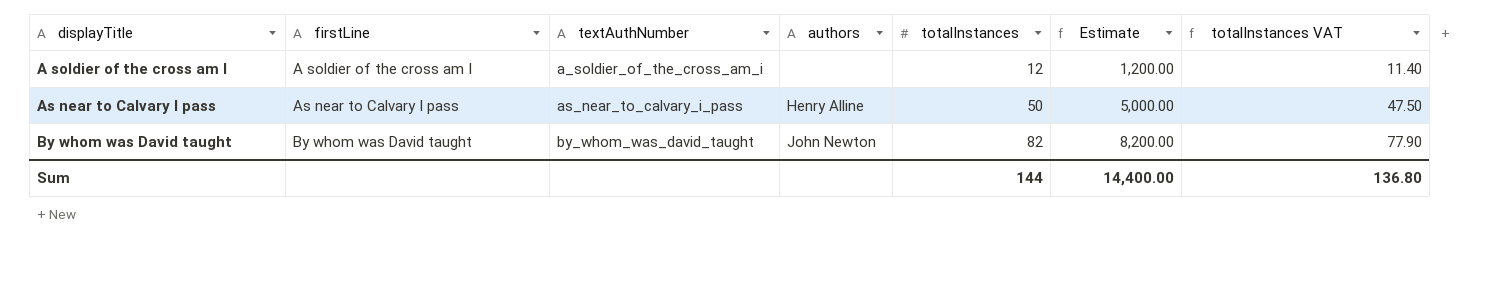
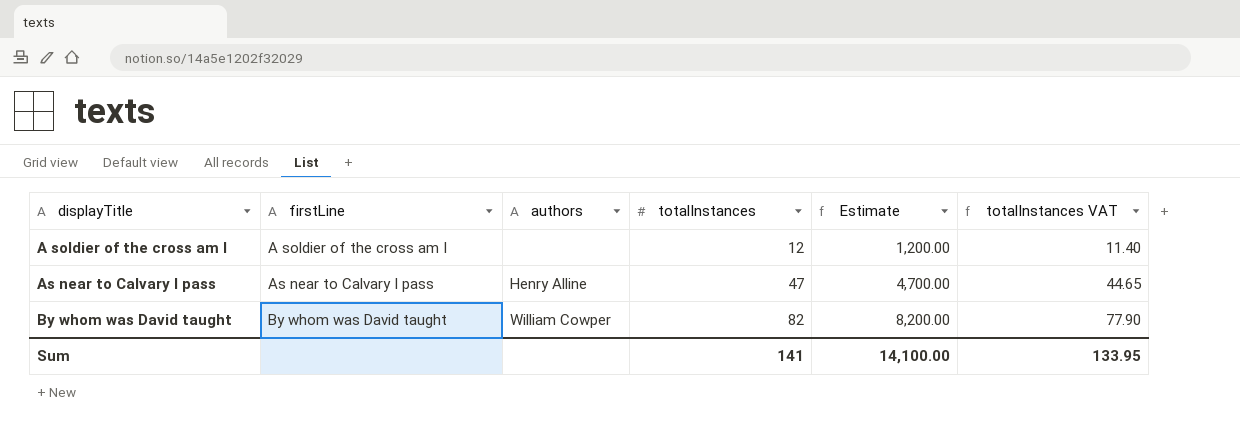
column textAuthNumber | position: 3 -> none
As near to Calvary I pass | totalInstances: 50 -> 47
As near to Calvary I pass | Estimate: 5,000.00 -> 4,700.00
As near to Calvary I pass | totalInstances VAT: 47.50 -> 44.65
By whom was David taught | authors: John Newton -> William Cowper
Sum | totalInstances: 144 -> 141
Sum | Estimate: 14,400.00 -> 14,100.00
Sum | totalInstances VAT: 136.80 -> 133.95

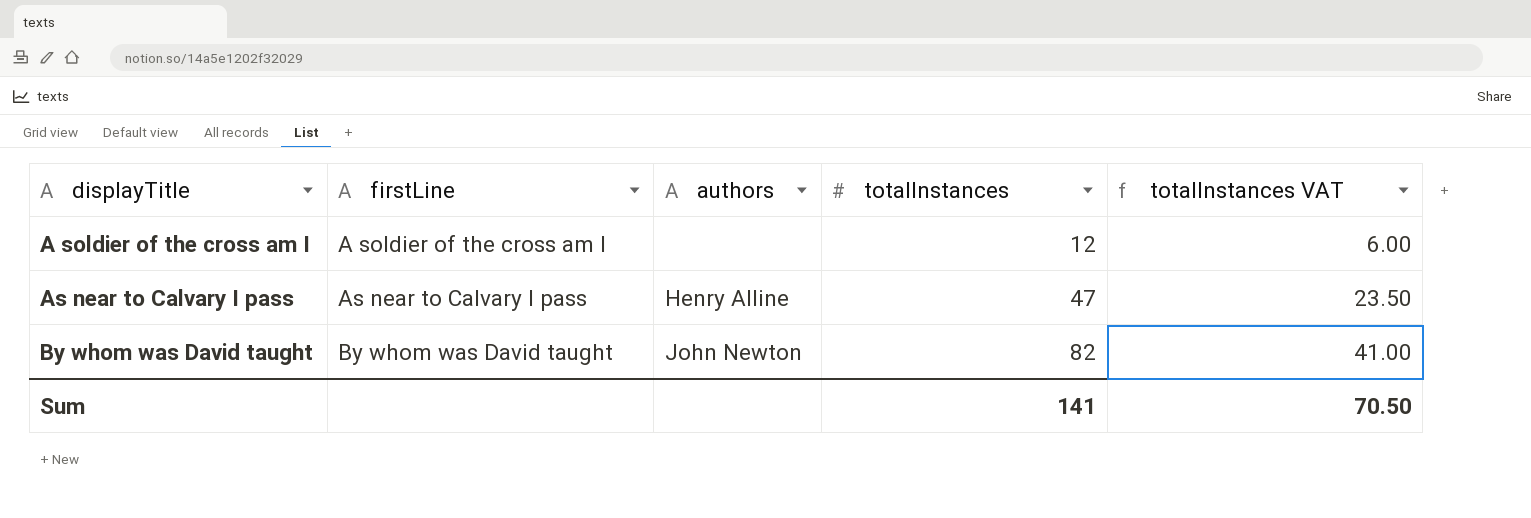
column Estimate | formula: [totalInstances] * 100 -> none
column totalInstances VAT | formula: [totalInstances] * 0.95 -> [totalInstances] * 0.5
By whom was David taught | authors: William Cowper -> John Newton
Sum | totalInstances VAT: 133.95 -> 70.50

